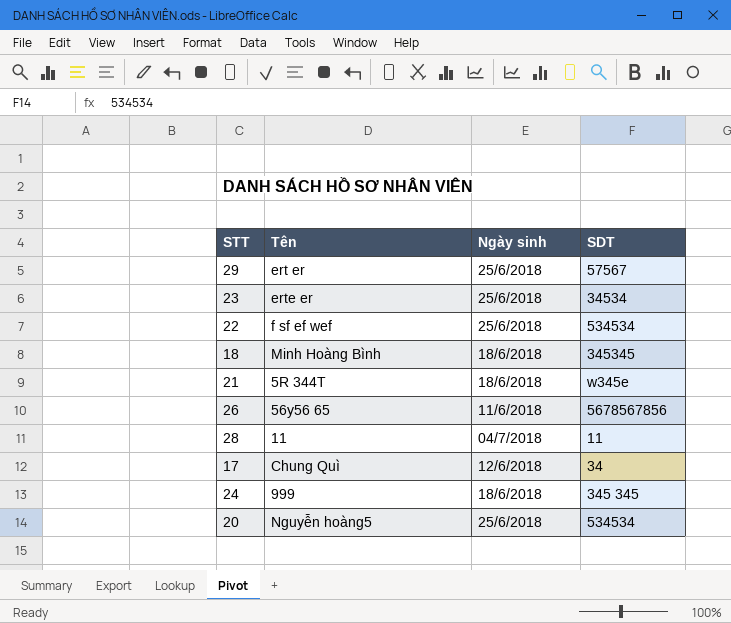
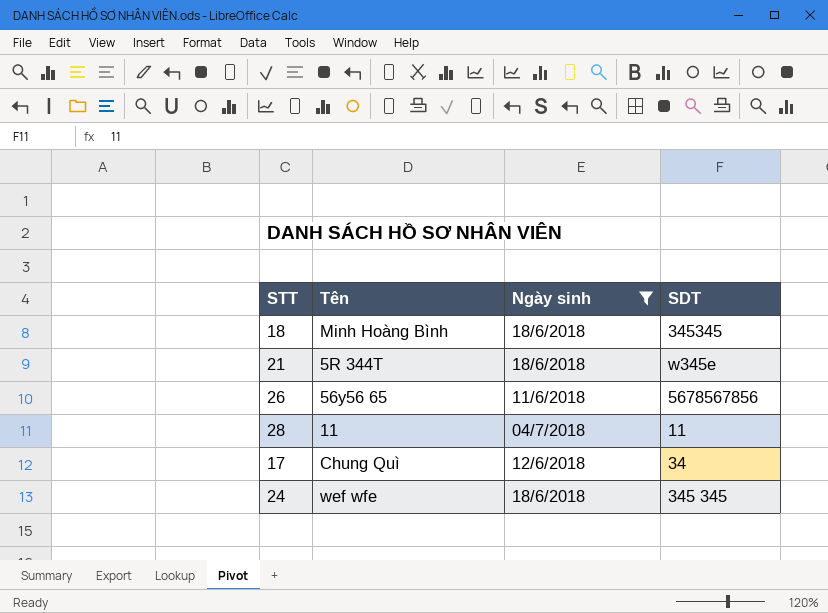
filter: none -> Ngày sinh != 25/6/2018
24 | Tên: 999 -> wef wfe

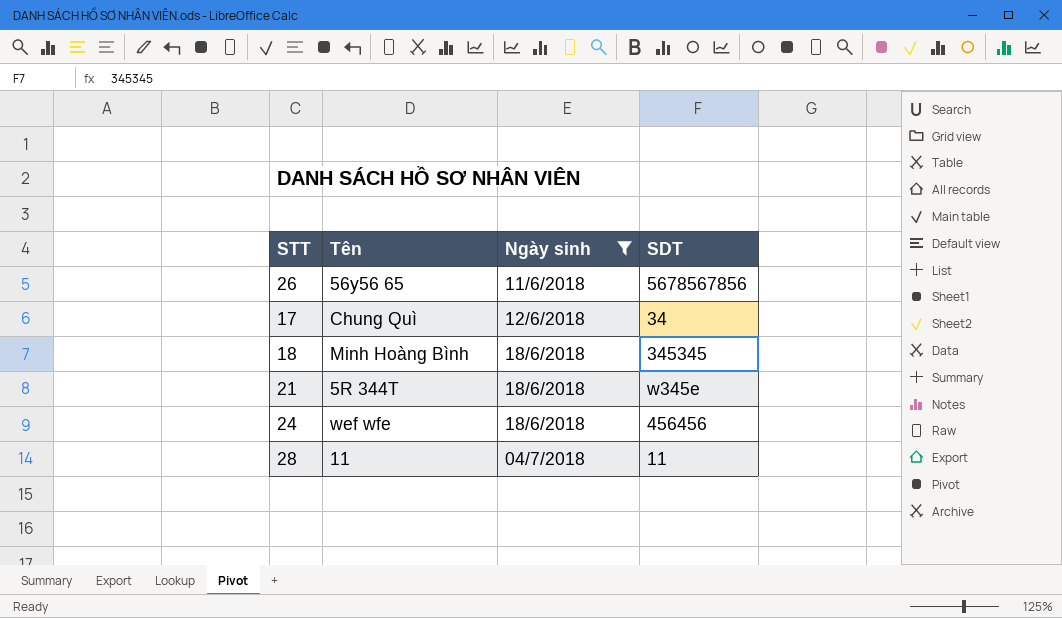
row order: none -> Ngày sinh ascending
24 | SDT: 345 345 -> 456456

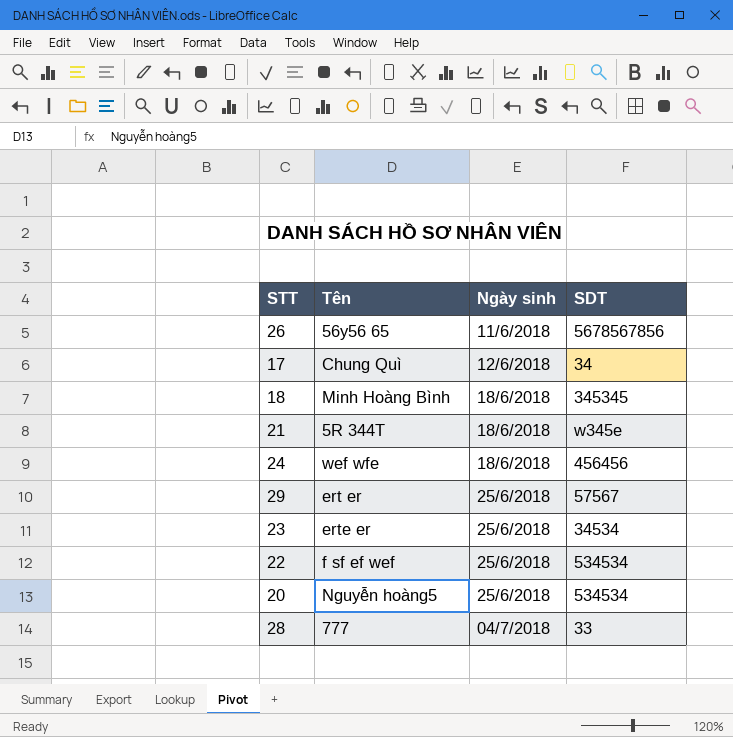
filter: Ngày sinh != 25/6/2018 -> none
28 | Tên: 11 -> 777
28 | SDT: 11 -> 33

